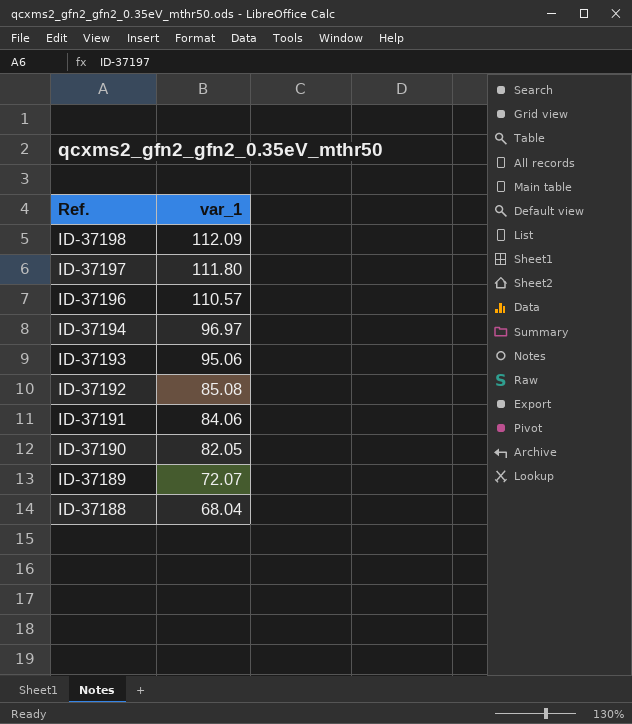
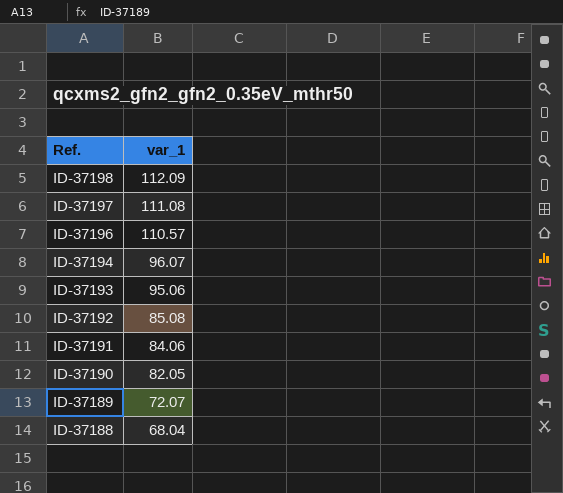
ID-37197 | var_1: 111.80 -> 111.08
ID-37194 | var_1: 96.97 -> 96.07

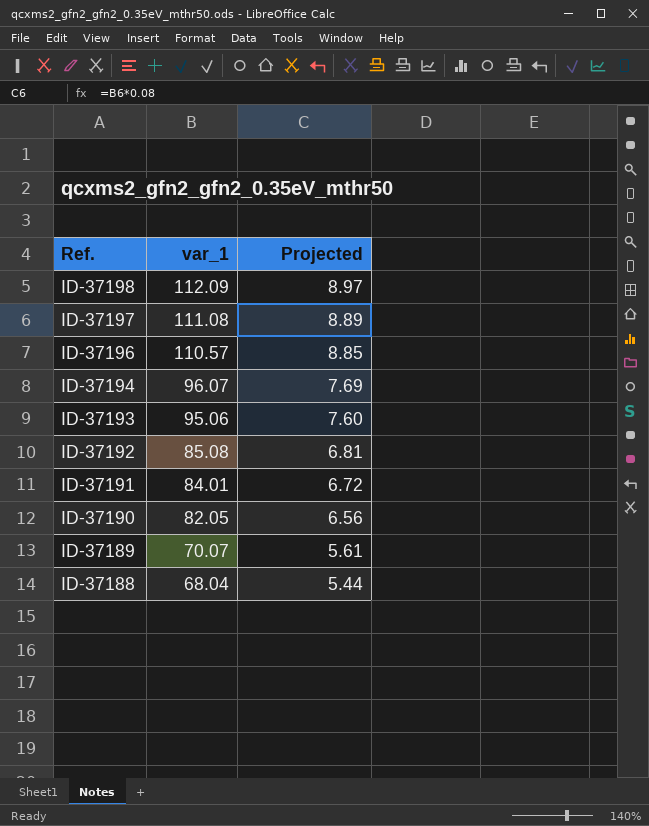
column Projected | formula: none -> [var_1] * 0.08
ID-37191 | var_1: 84.06 -> 84.01
ID-37189 | var_1: 72.07 -> 70.07

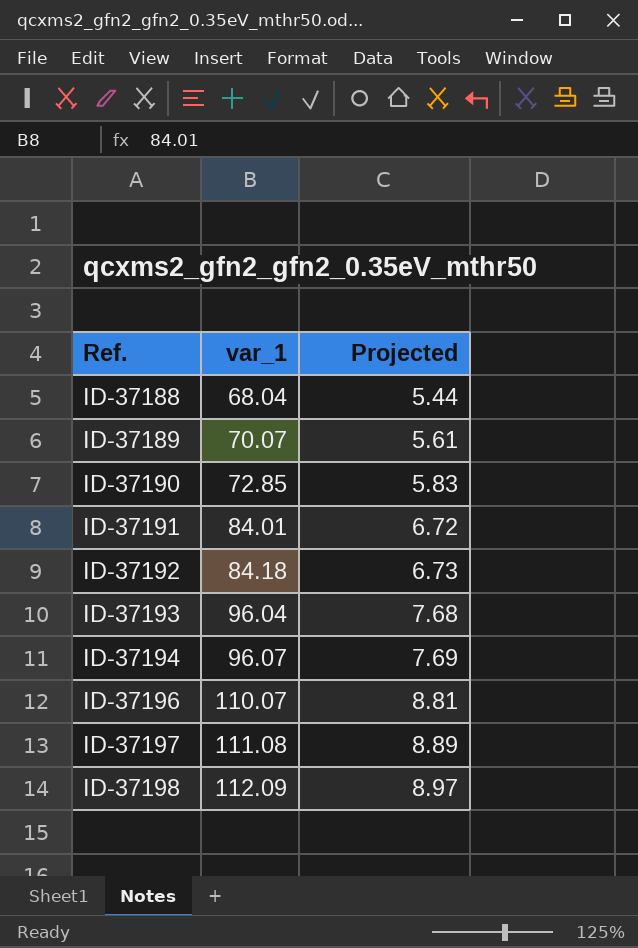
row order: Ref. descending -> Ref. ascending
ID-37190 | var_1: 82.05 -> 72.85
ID-37190 | Projected: 6.56 -> 5.83
ID-37192 | var_1: 85.08 -> 84.18
ID-37192 | Projected: 6.81 -> 6.73
ID-37193 | var_1: 95.06 -> 96.04
ID-37193 | Projected: 7.60 -> 7.68
ID-37196 | var_1: 110.57 -> 110.07
ID-37196 | Projected: 8.85 -> 8.81

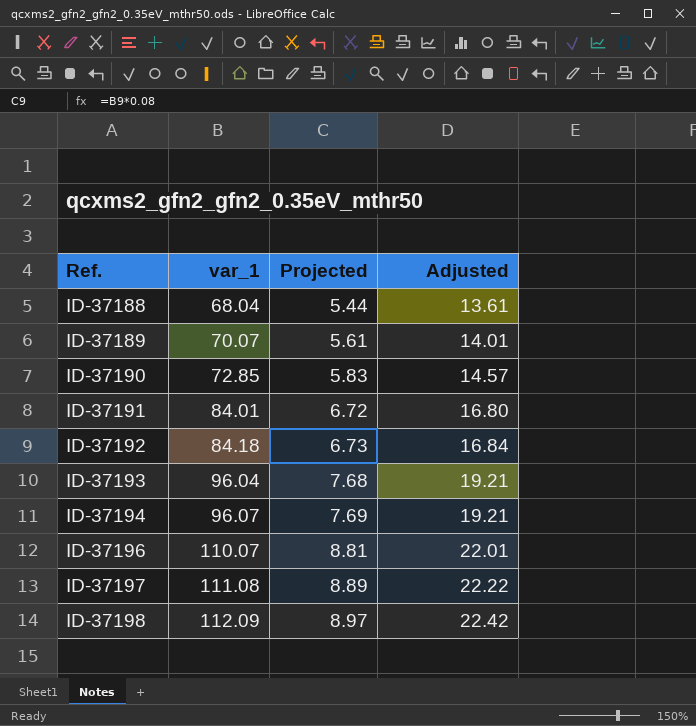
column Adjusted | formula: none -> [var_1] * 0.2

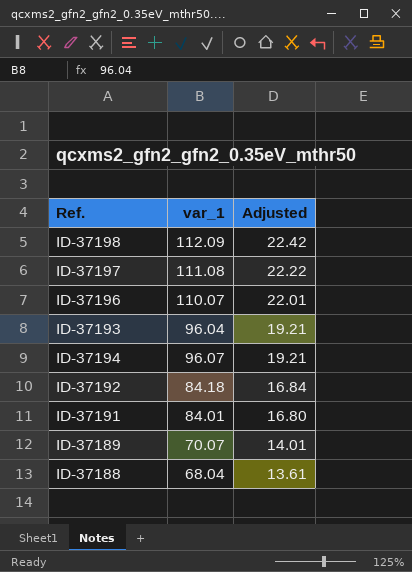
row order: Ref. ascending -> Adjusted descending
column Projected | formula: [var_1] * 0.08 -> none
row ID-37190: 72.85 | 5.83 | 14.57 -> none

